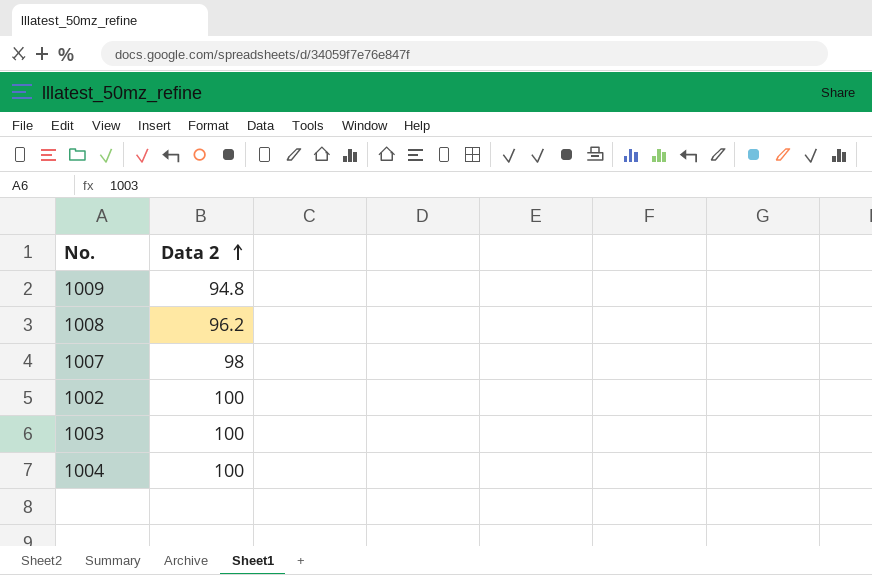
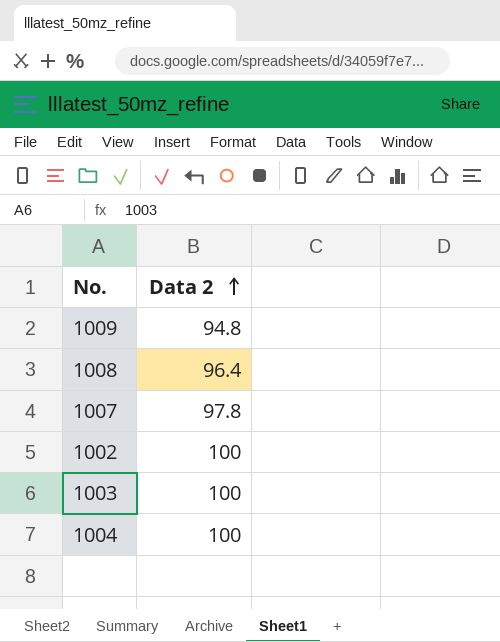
1008 | Data 2: 96.2 -> 96.4
1007 | Data 2: 98 -> 97.8

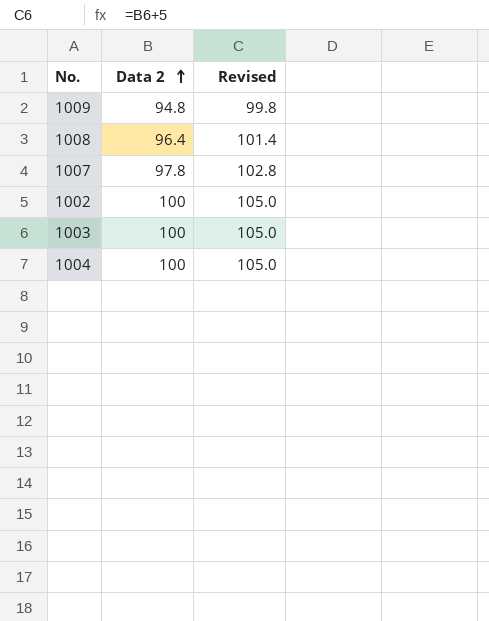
column Revised | formula: none -> [Data 2] + 5

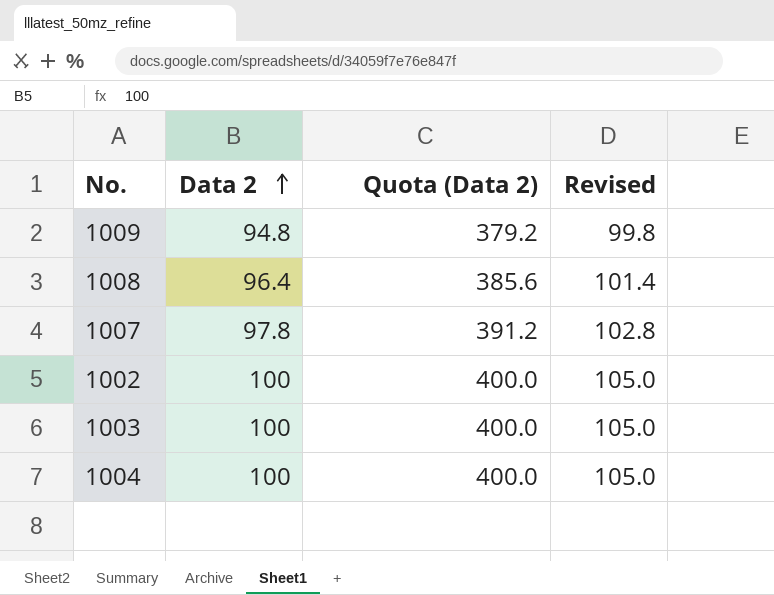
column Quota (Data 2) | formula: none -> [Data 2] * 4

